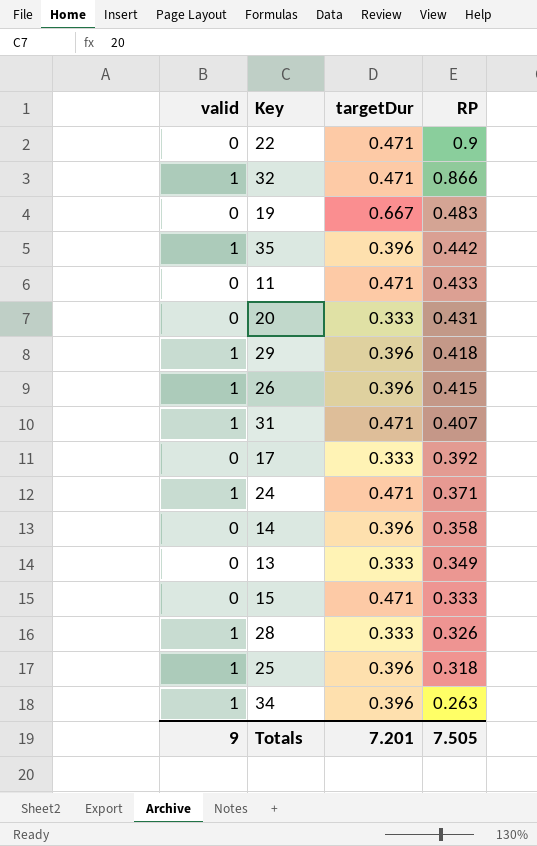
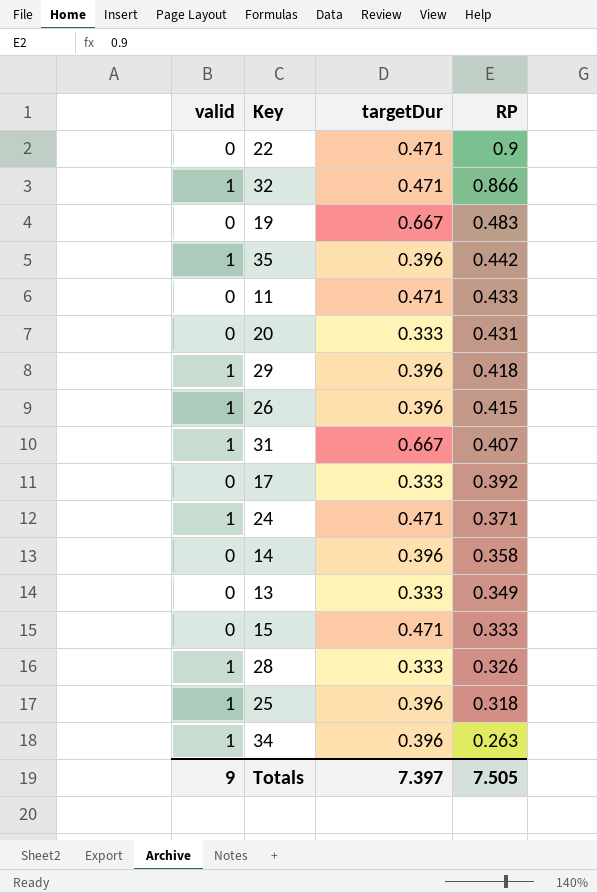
31 | targetDur: 0.471 -> 0.667
Totals | targetDur: 7.201 -> 7.397

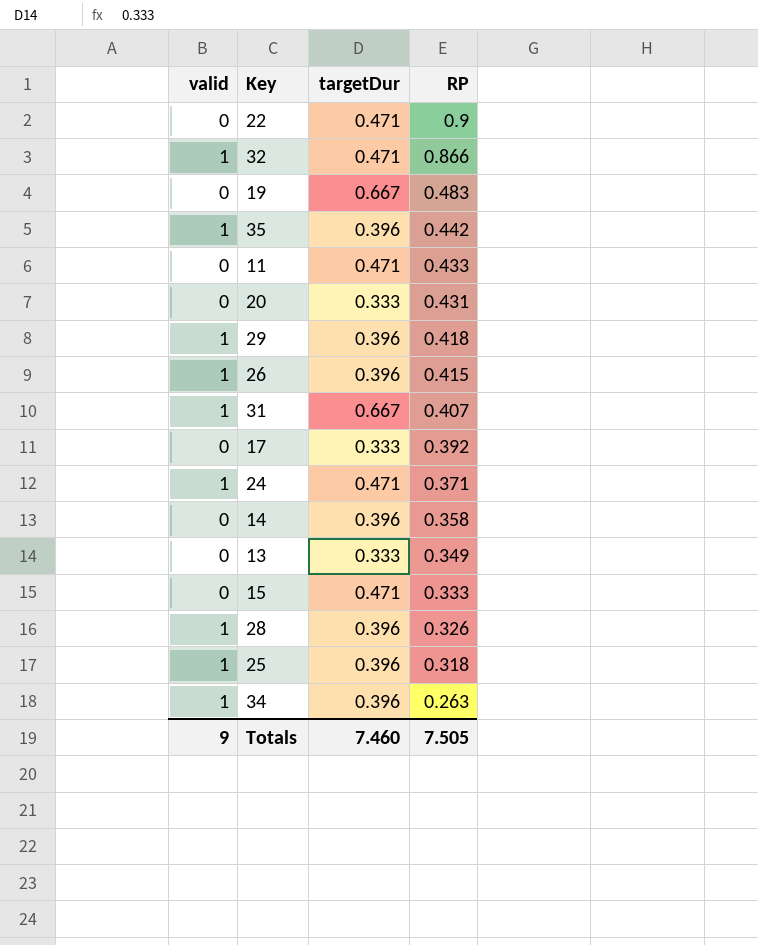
28 | targetDur: 0.333 -> 0.396
Totals | targetDur: 7.397 -> 7.460

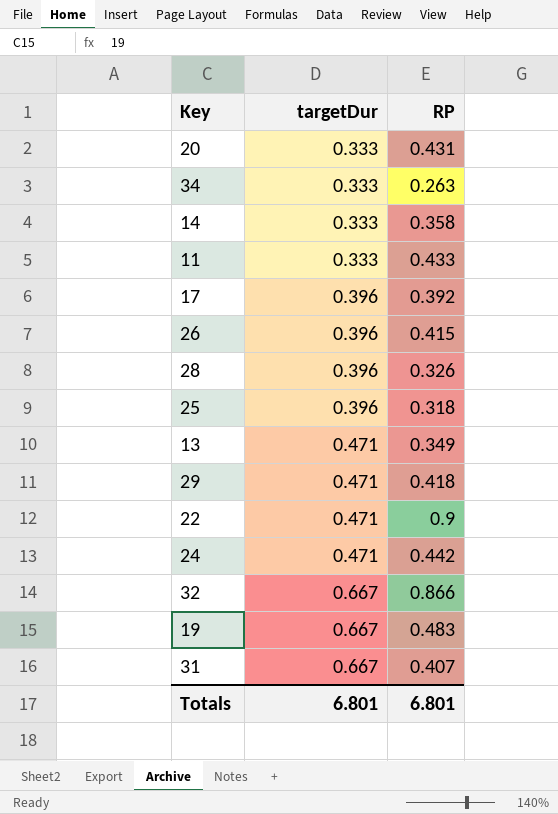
row order: RP descending -> targetDur ascending
column valid | position: 1 -> none
row 35: 1 | 0.396 | 0.442 -> none
row 15: 0 | 0.471 | 0.333 -> none
34 | targetDur: 0.396 -> 0.333
14 | targetDur: 0.396 -> 0.333
11 | targetDur: 0.471 -> 0.333
17 | targetDur: 0.333 -> 0.396
13 | targetDur: 0.333 -> 0.471
29 | targetDur: 0.396 -> 0.471
24 | RP: 0.371 -> 0.442
32 | targetDur: 0.471 -> 0.667
Totals | targetDur: 7.460 -> 6.801
Totals | RP: 7.505 -> 6.801

